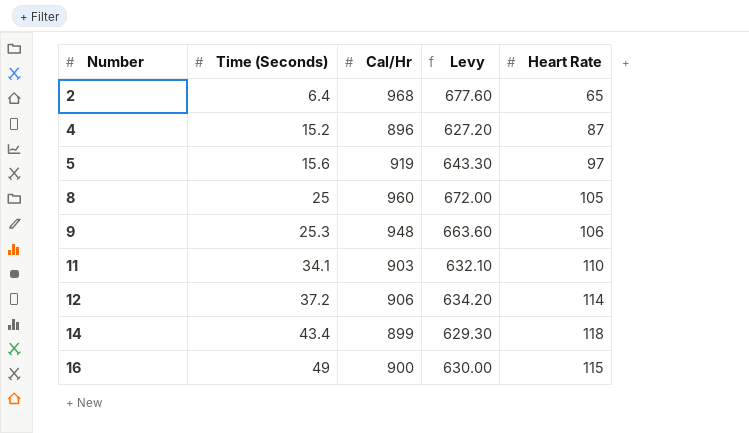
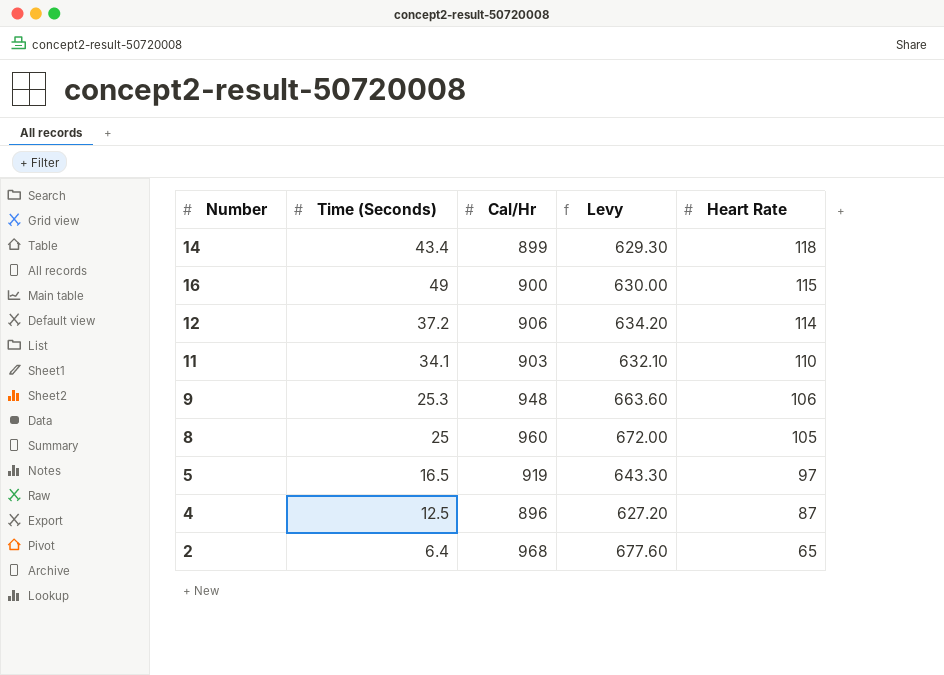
row order: Number ascending -> Heart Rate descending
5 | Time (Seconds): 15.6 -> 16.5
4 | Time (Seconds): 15.2 -> 12.5

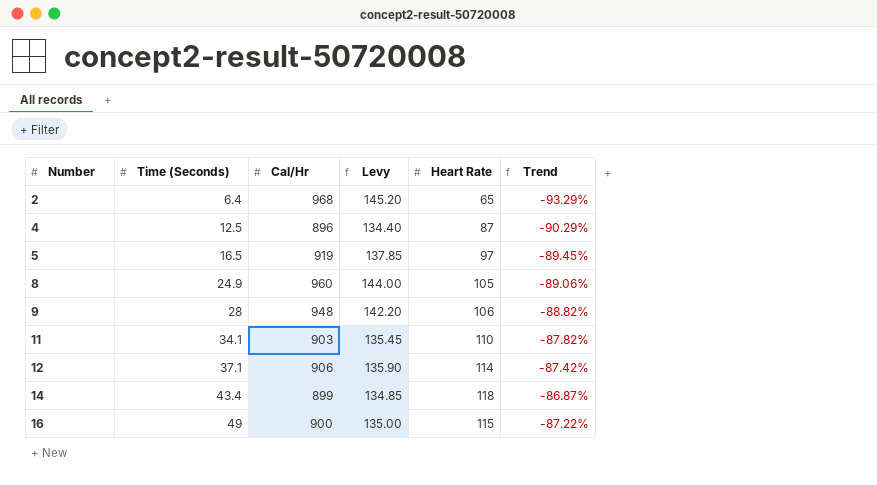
row order: Heart Rate descending -> Number ascending
column Levy | formula: [Cal/Hr] * 0.7 -> [Cal/Hr] * 0.15
column Trend | formula: none -> ([Heart Rate] - [Cal/Hr]) / [Cal/Hr]
8 | Time (Seconds): 25 -> 24.9
9 | Time (Seconds): 25.3 -> 28
12 | Time (Seconds): 37.2 -> 37.1

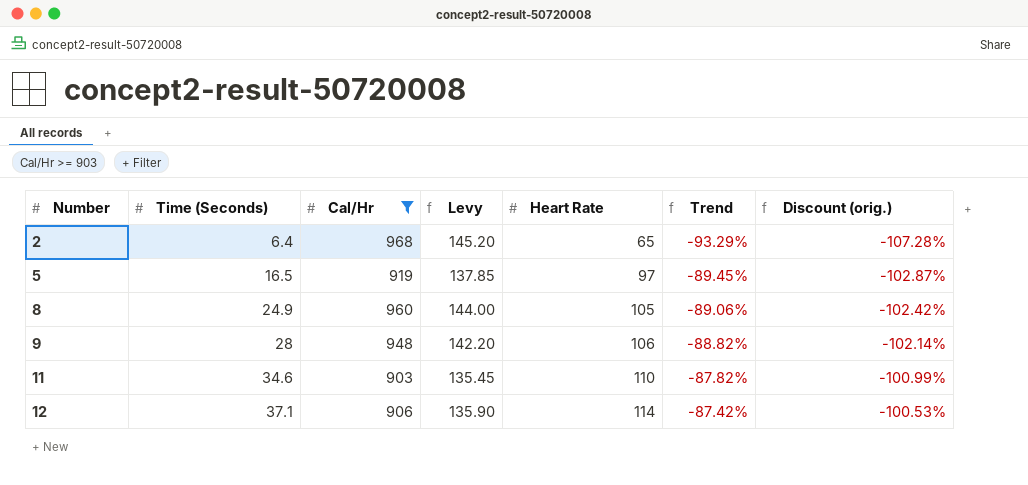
filter: none -> Cal/Hr >= 903
column Discount (orig.) | formula: none -> [Trend] * 1.15
11 | Time (Seconds): 34.1 -> 34.6

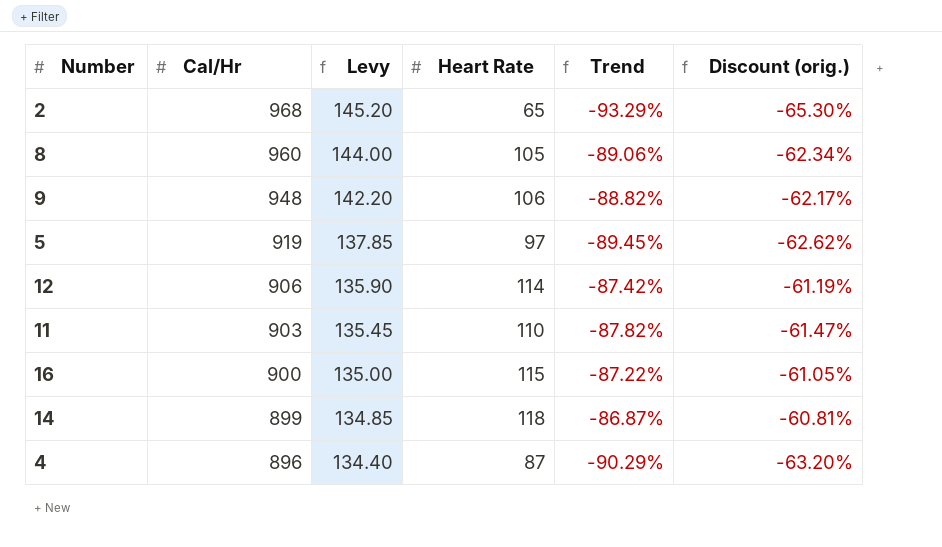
filter: Cal/Hr >= 903 -> none
row order: Number ascending -> Cal/Hr descending
column Time (Seconds) | position: 2 -> none
column Discount (orig.) | formula: [Trend] * 1.15 -> [Trend] * 0.7

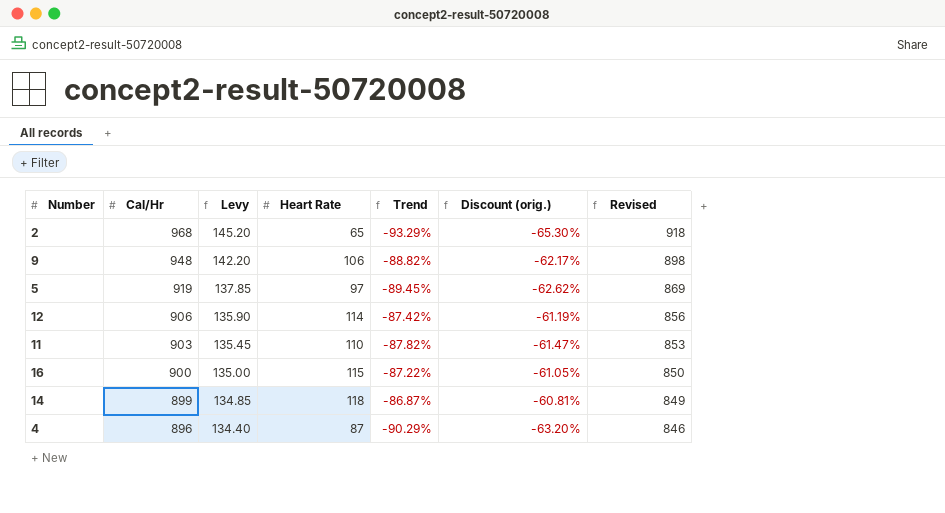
column Revised | formula: none -> [Cal/Hr] - 50
row 8: 960 | 144.00 | 105 | -89.06% | -62.34% -> none

